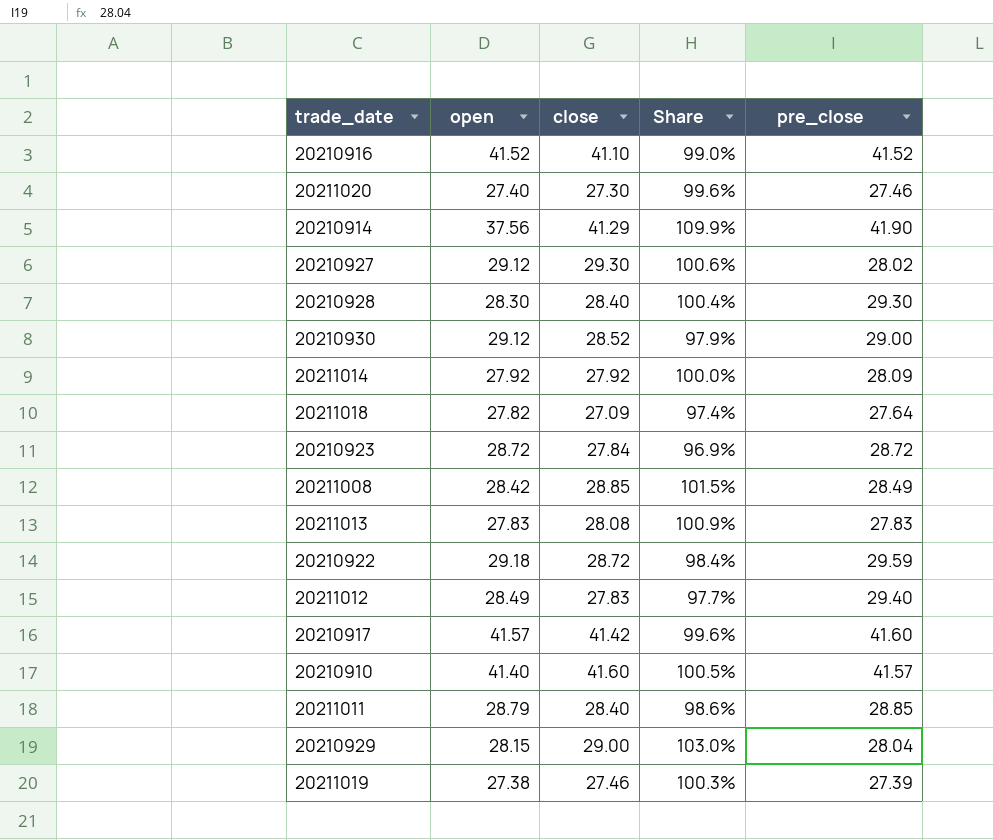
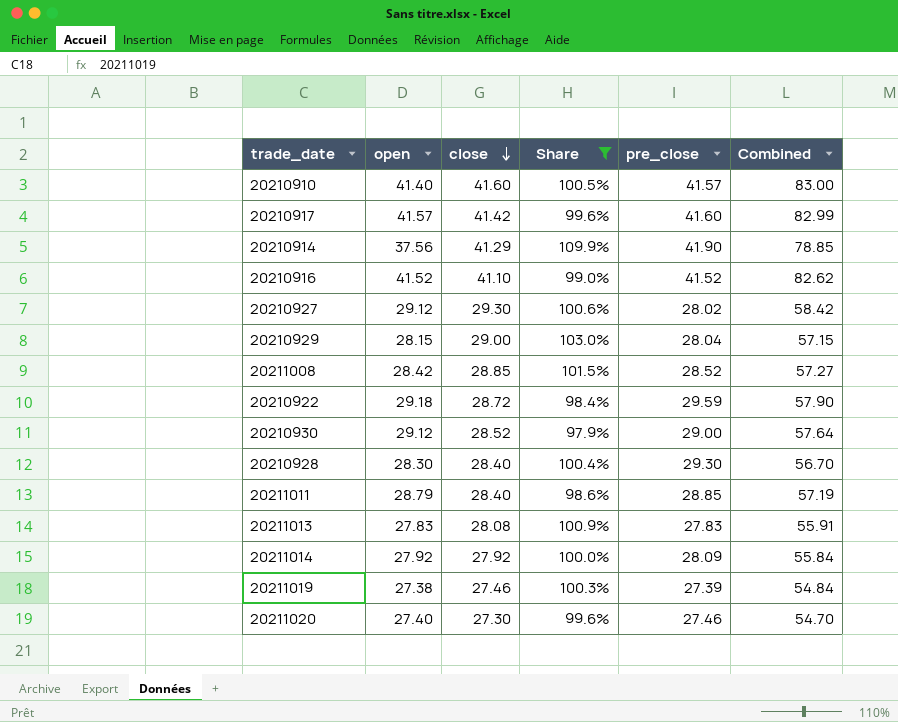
filter: none -> Share >= 97.9%
row order: none -> close descending
column Combined | formula: none -> [open] + [close]
20211008 | pre_close: 28.49 -> 28.52

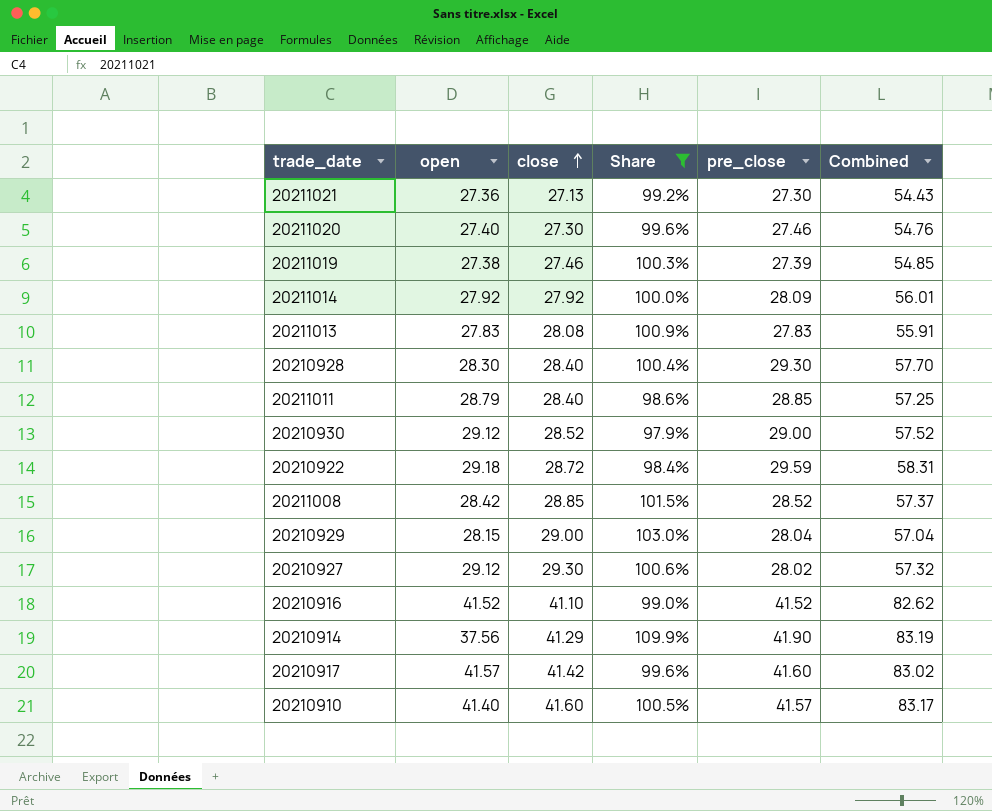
row order: close descending -> close ascending
column Combined | formula: [open] + [close] -> [close] + [pre_close]
row 20211021: none -> 27.36 | 27.13 | 99.2% | 27.30 | 54.43

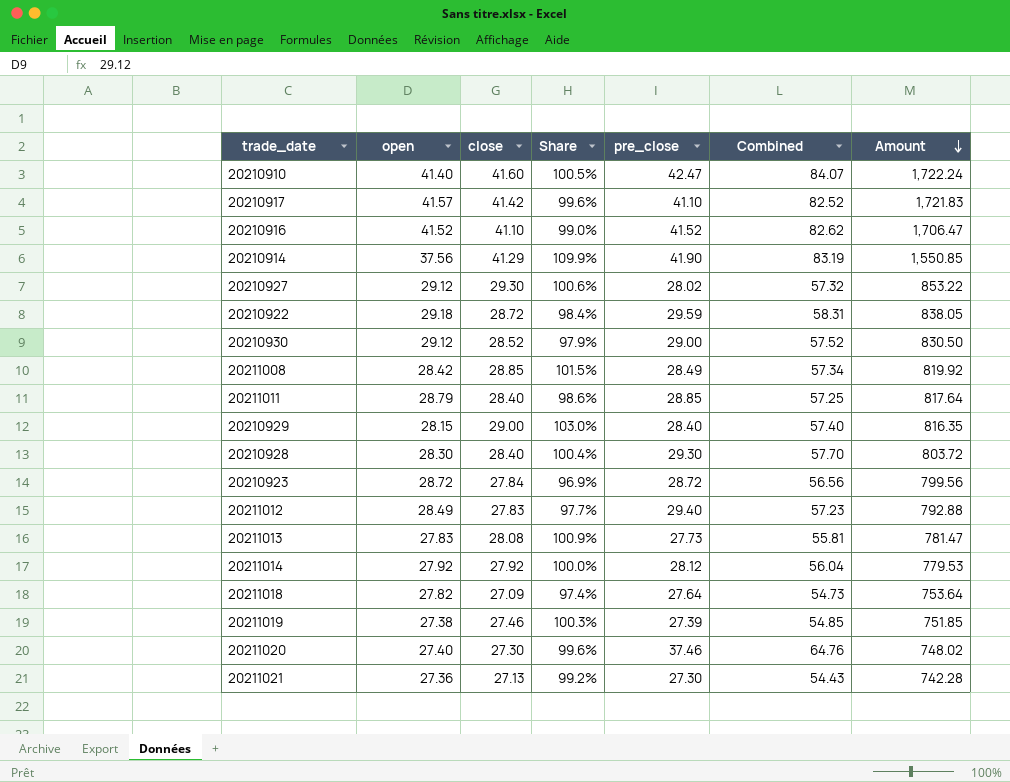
filter: Share >= 97.9% -> none
row order: close ascending -> Amount descending
column Amount | formula: none -> [open] * [close]
20210910 | pre_close: 41.57 -> 42.47
20210910 | Combined: 83.17 -> 84.07
20210917 | pre_close: 41.60 -> 41.10
20210917 | Combined: 83.02 -> 82.52
20211008 | pre_close: 28.52 -> 28.49
20211008 | Combined: 57.37 -> 57.34
20210929 | pre_close: 28.04 -> 28.40
20210929 | Combined: 57.04 -> 57.40
20211013 | pre_close: 27.83 -> 27.73
20211013 | Combined: 55.91 -> 55.81
20211014 | pre_close: 28.09 -> 28.12
20211014 | Combined: 56.01 -> 56.04
20211020 | pre_close: 27.46 -> 37.46
20211020 | Combined: 54.76 -> 64.76

